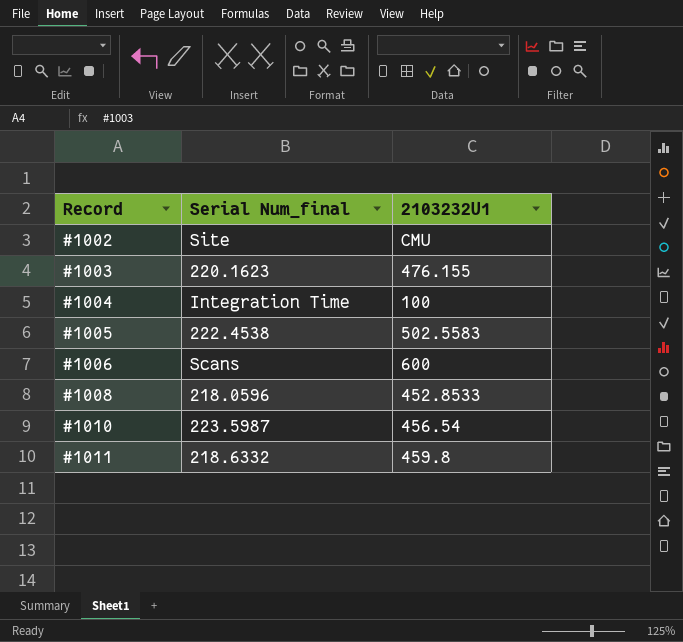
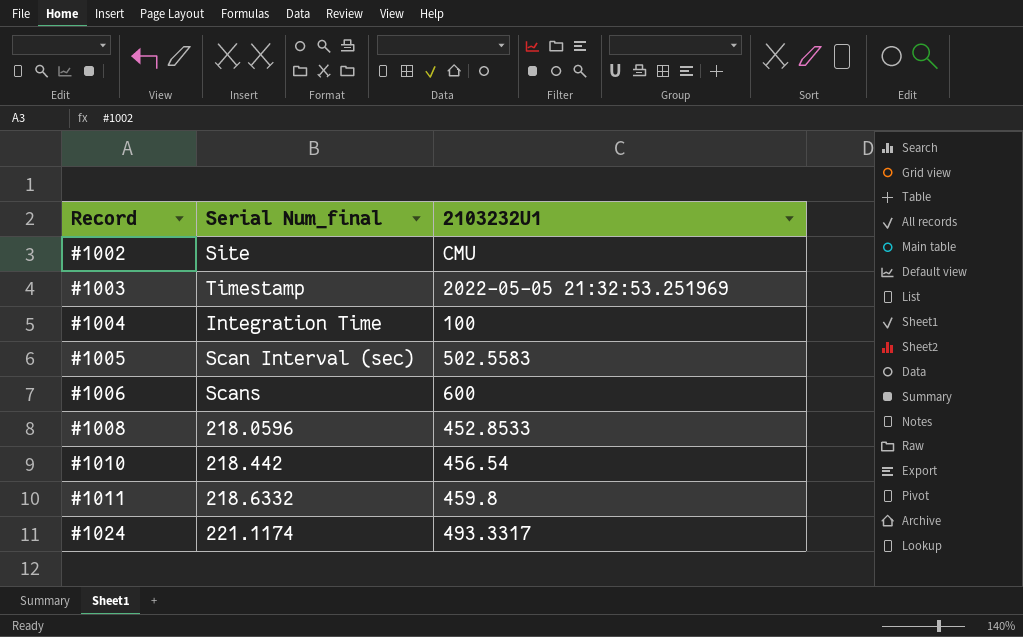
#1003 | Serial Num_final: 220.1623 -> Timestamp
#1003 | 2103232U1: 476.155 -> 2022-05-05 21:32:53.251969
#1005 | Serial Num_final: 222.4538 -> Scan Interval (sec)
#1010 | Serial Num_final: 223.5987 -> 218.442
row #1024: none -> 221.1174 | 493.3317

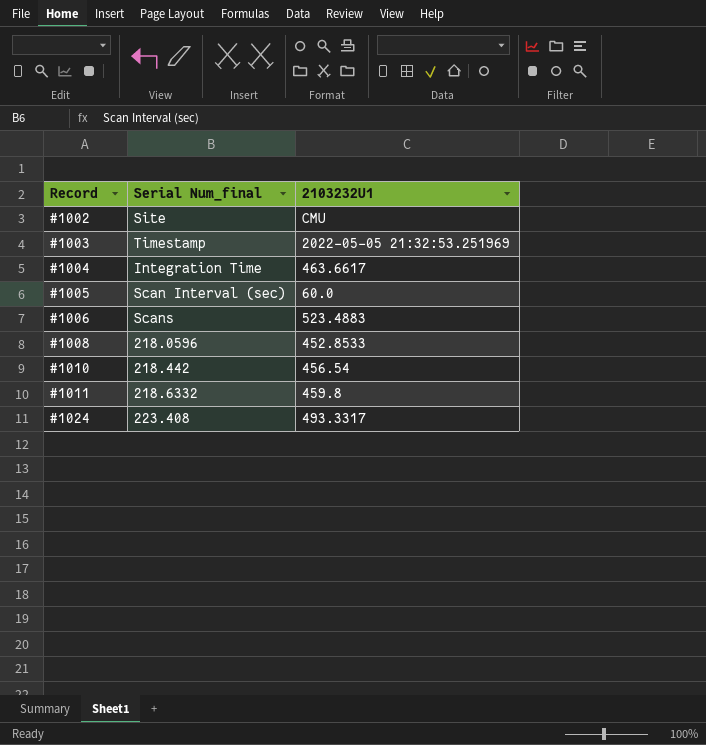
#1004 | 2103232U1: 100 -> 463.6617
#1005 | 2103232U1: 502.5583 -> 60.0
#1006 | 2103232U1: 600 -> 523.4883
#1024 | Serial Num_final: 221.1174 -> 223.408

